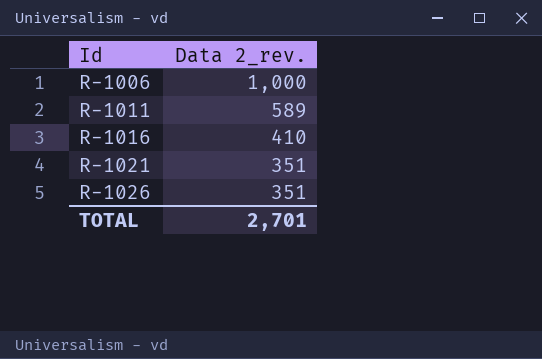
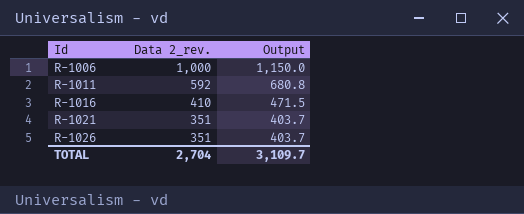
column Output | formula: none -> [Data 2_rev.] * 1.15
R-1011 | Data 2_rev.: 589 -> 592
TOTAL | Data 2_rev.: 2,701 -> 2,704

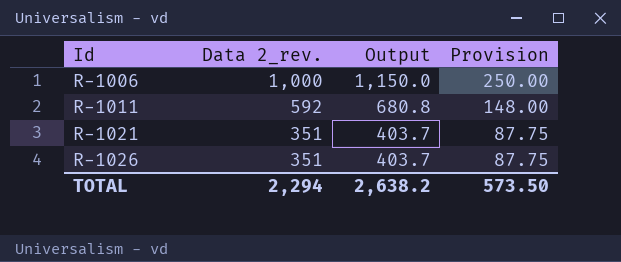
column Provision | formula: none -> [Data 2_rev.] * 0.25
row R-1016: 410 | 471.5 -> none
TOTAL | Data 2_rev.: 2,704 -> 2,294
TOTAL | Output: 3,109.7 -> 2,638.2

